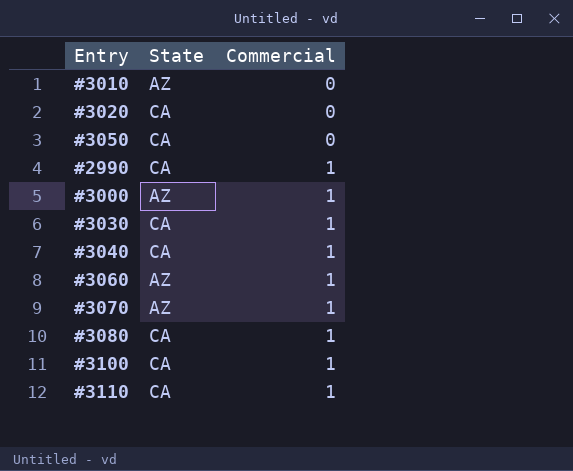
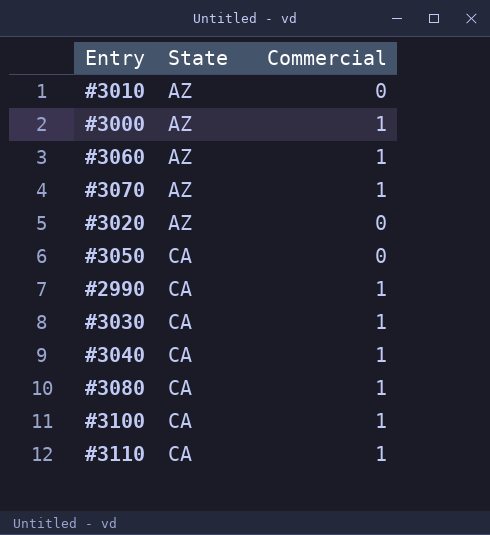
row order: Commercial ascending -> State ascending
#3020 | State: CA -> AZ

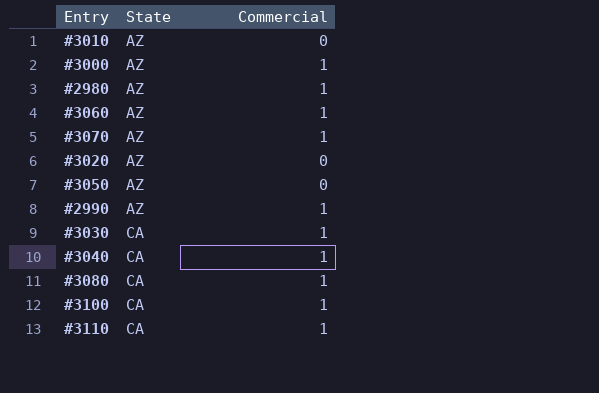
row #2980: none -> AZ | 1
#3050 | State: CA -> AZ
#2990 | State: CA -> AZ

